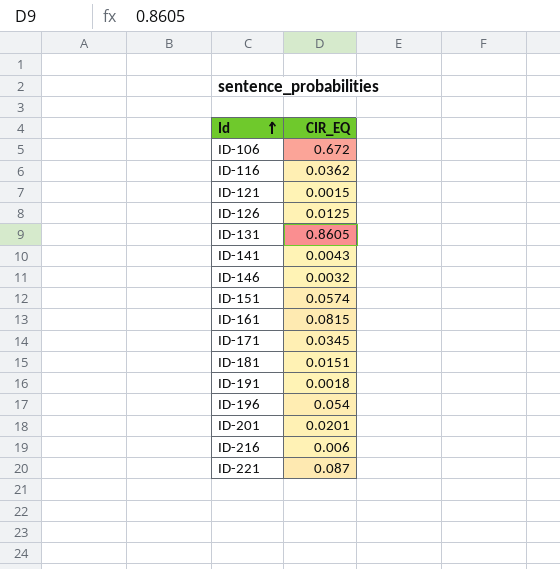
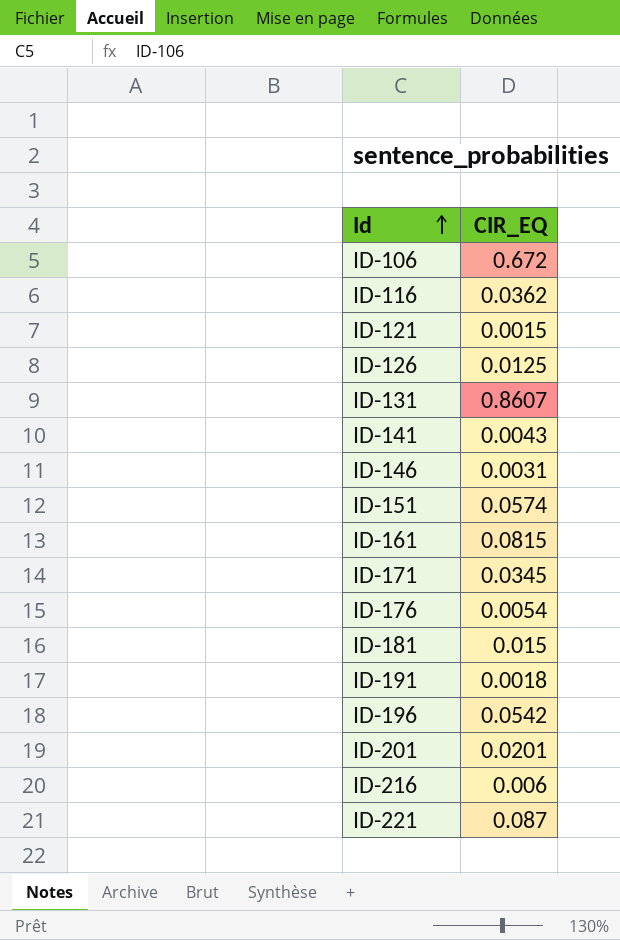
ID-131 | CIR_EQ: 0.8605 -> 0.8607
ID-146 | CIR_EQ: 0.0032 -> 0.0031
row ID-176: none -> 0.0054
ID-181 | CIR_EQ: 0.0151 -> 0.015
ID-196 | CIR_EQ: 0.054 -> 0.0542

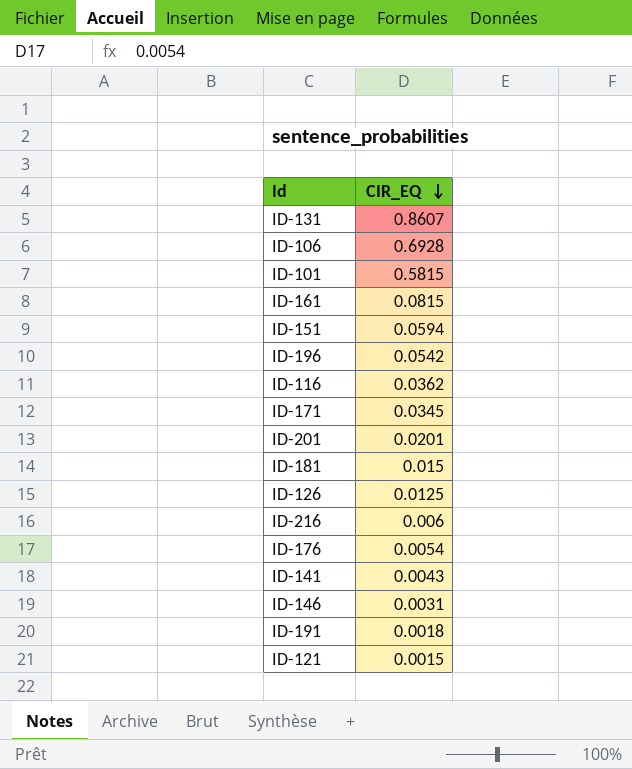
row order: Id ascending -> CIR_EQ descending
row ID-221: 0.087 -> none
ID-106 | CIR_EQ: 0.672 -> 0.6928
row ID-101: none -> 0.5815
ID-151 | CIR_EQ: 0.0574 -> 0.0594

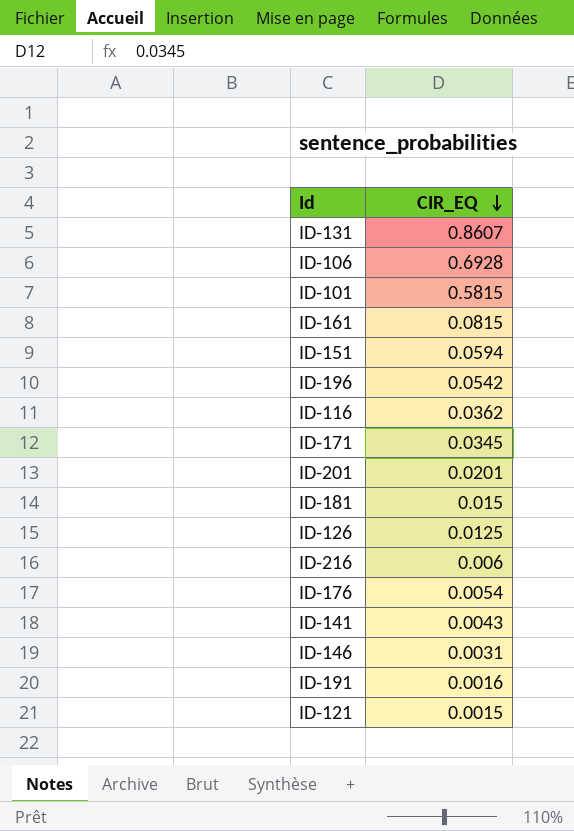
ID-191 | CIR_EQ: 0.0018 -> 0.0016

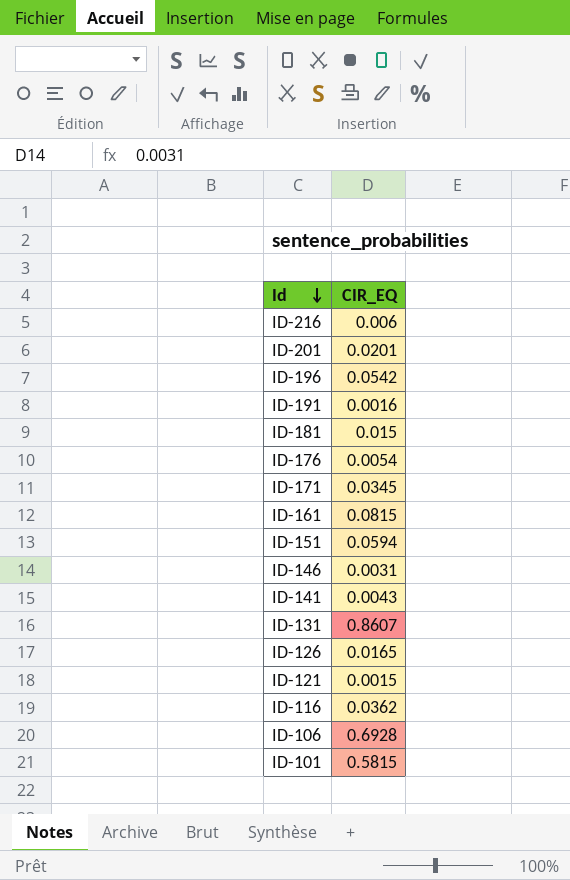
row order: CIR_EQ descending -> Id descending
ID-126 | CIR_EQ: 0.0125 -> 0.0165

